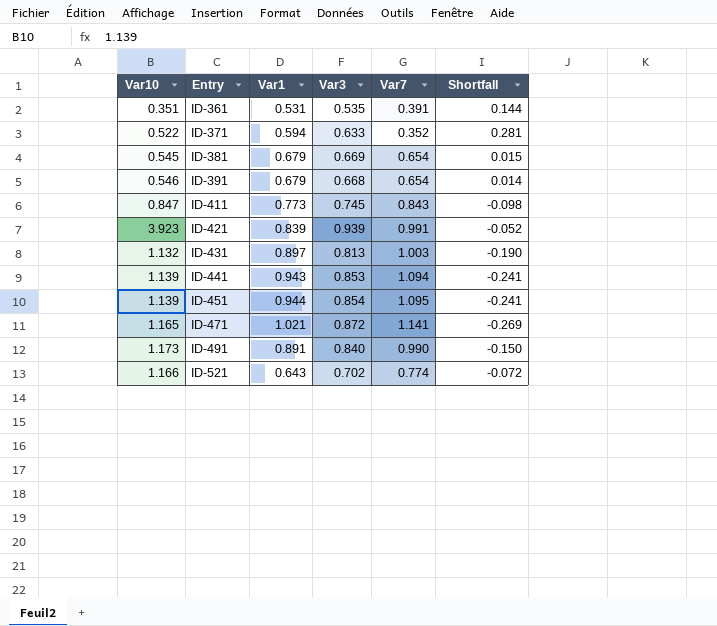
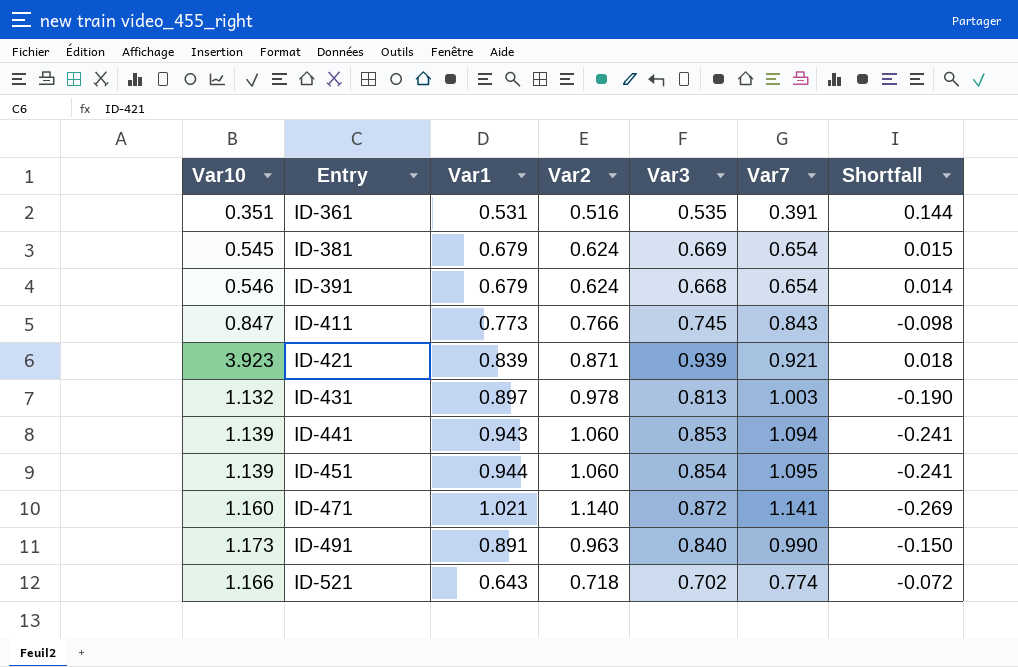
column Var2 | position: none -> 4
row ID-371: 0.522 | 0.594 | 0.633 | 0.352 | 0.281 -> none
ID-421 | Var7: 0.991 -> 0.921
ID-421 | Shortfall: -0.052 -> 0.018
ID-471 | Var10: 1.165 -> 1.160

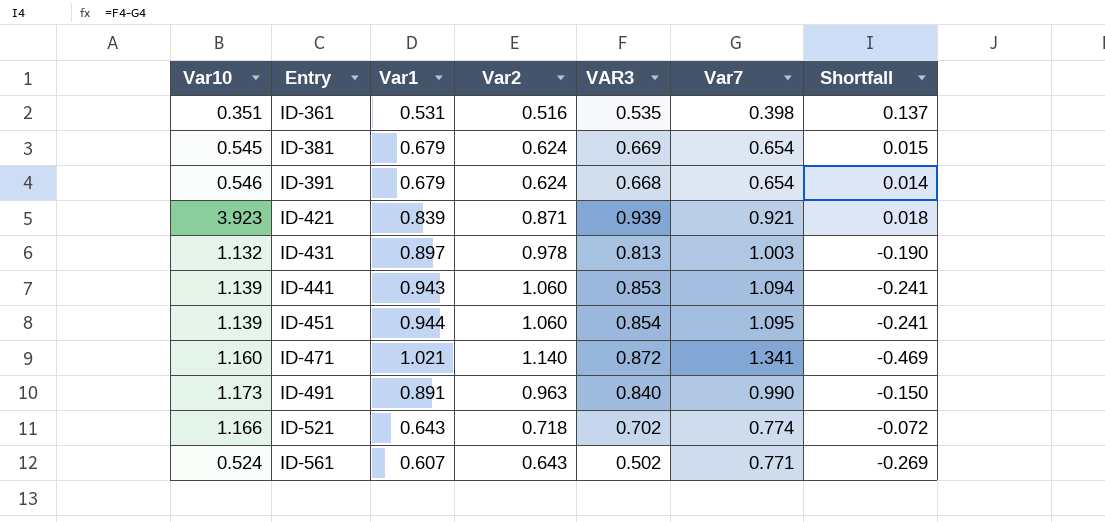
column name: Var3 -> VAR3
row ID-411: 0.847 | 0.773 | 0.766 | 0.745 | 0.843 | -0.098 -> none
ID-361 | Var7: 0.391 -> 0.398
ID-361 | Shortfall: 0.144 -> 0.137
ID-471 | Var7: 1.141 -> 1.341
ID-471 | Shortfall: -0.269 -> -0.469
row ID-561: none -> 0.524 | 0.607 | 0.643 | 0.502 | 0.771 | -0.269

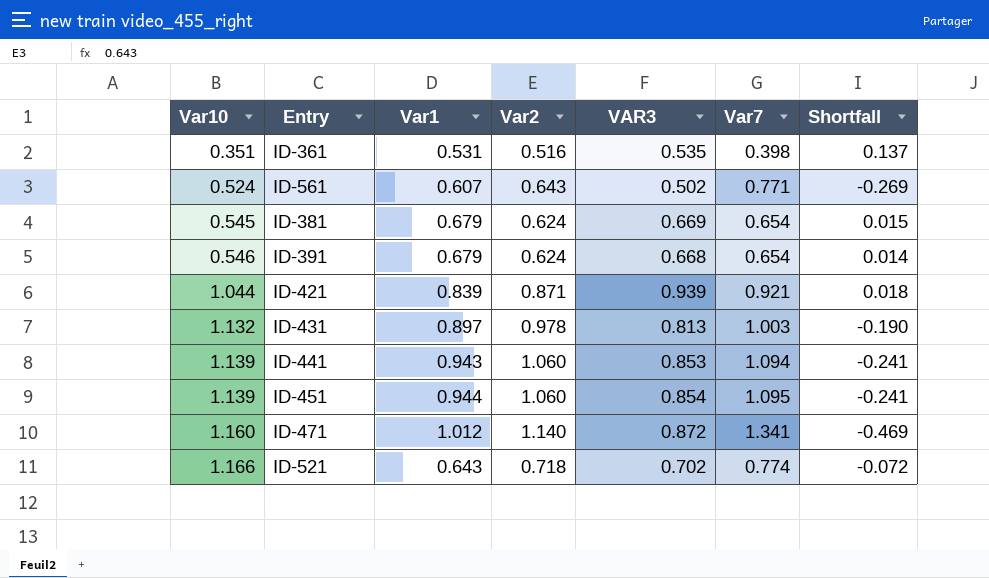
row order: Entry ascending -> Var10 ascending
row ID-491: 1.173 | 0.891 | 0.963 | 0.840 | 0.990 | -0.150 -> none
ID-421 | Var10: 3.923 -> 1.044
ID-471 | Var1: 1.021 -> 1.012

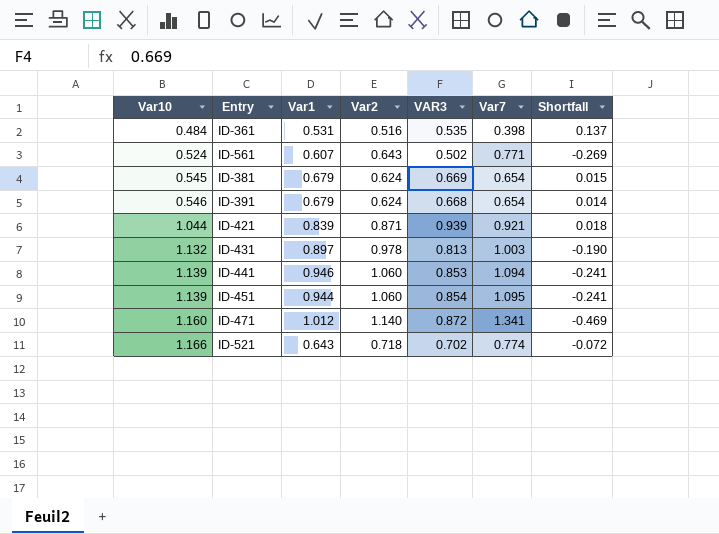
ID-361 | Var10: 0.351 -> 0.484
ID-441 | Var1: 0.943 -> 0.946

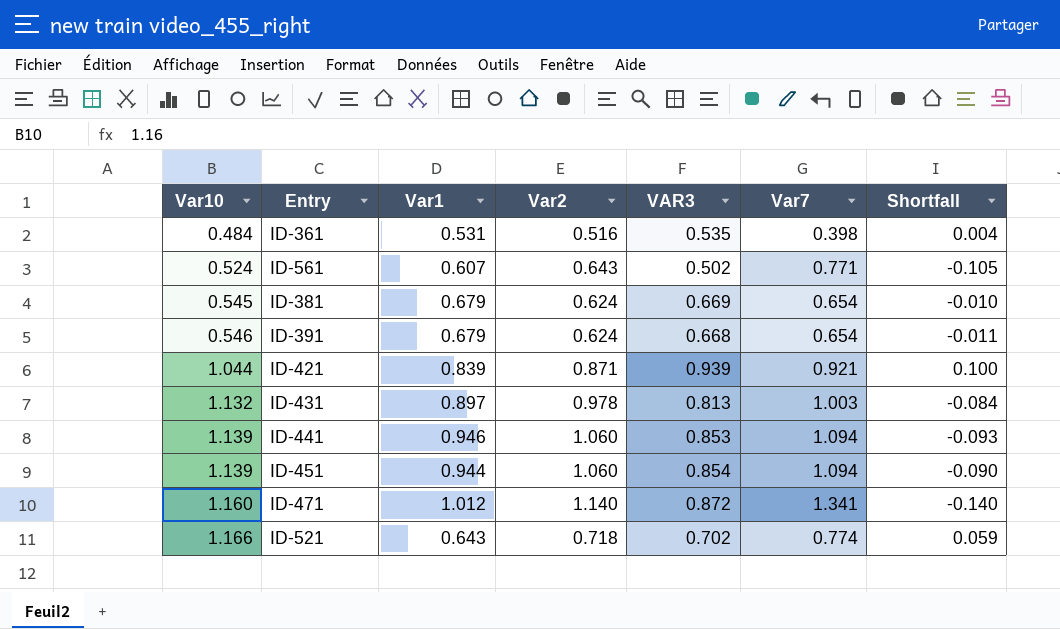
column Shortfall | formula: [VAR3] - [Var7] -> [VAR3] - [Var1]
ID-451 | Var7: 1.095 -> 1.094

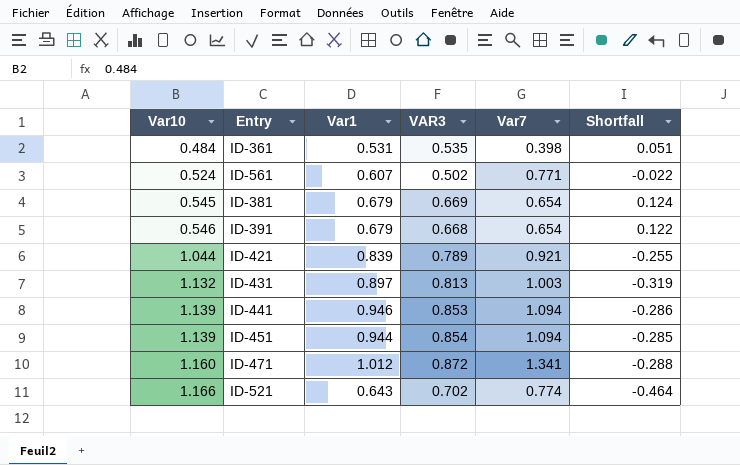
column Var2 | position: 4 -> none
column Shortfall | formula: [VAR3] - [Var1] -> [VAR3] - [Var10]
ID-421 | VAR3: 0.939 -> 0.789

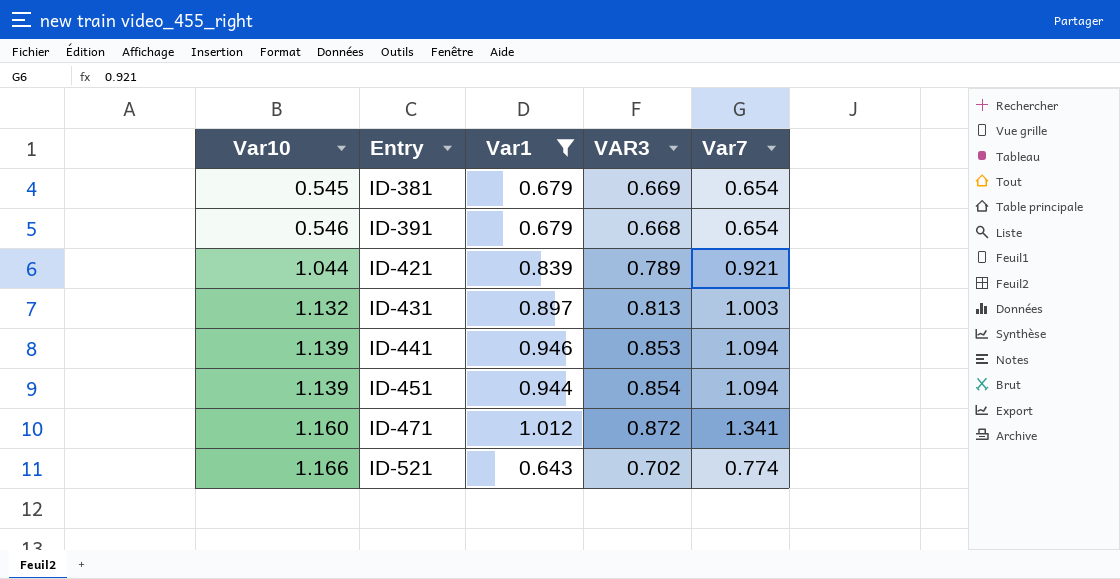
filter: none -> Var1 >= 0.643
column Shortfall | formula: [VAR3] - [Var10] -> none

